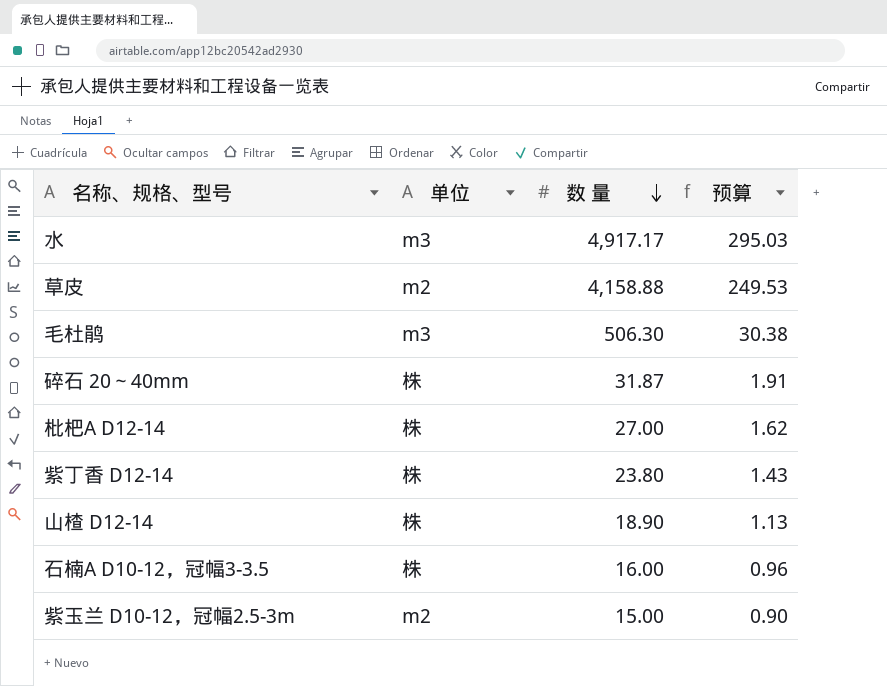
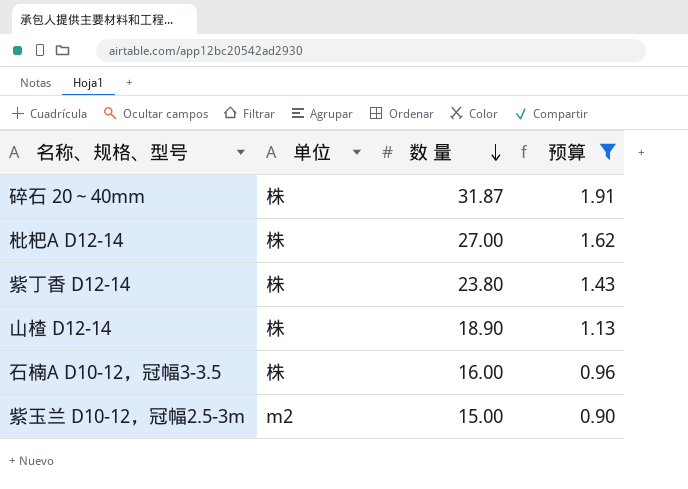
filter: none -> 预算 <= 1.91

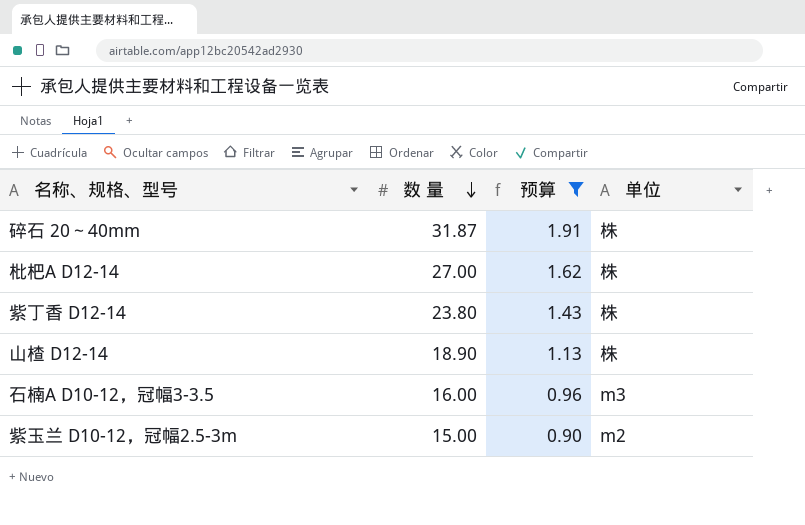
column 单位 | position: 2 -> 4
石楠A D10-12，冠幅3-3.5 | 单位: 株 -> m3

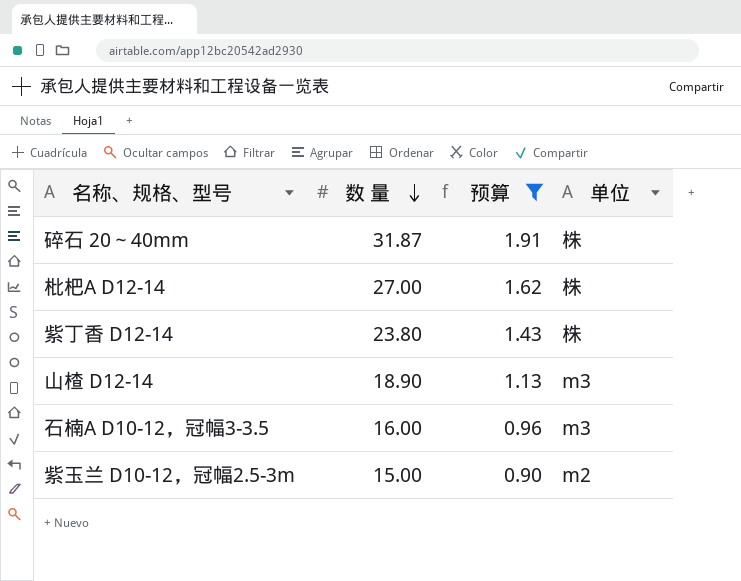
山楂 D12-14 | 单位: 株 -> m3

